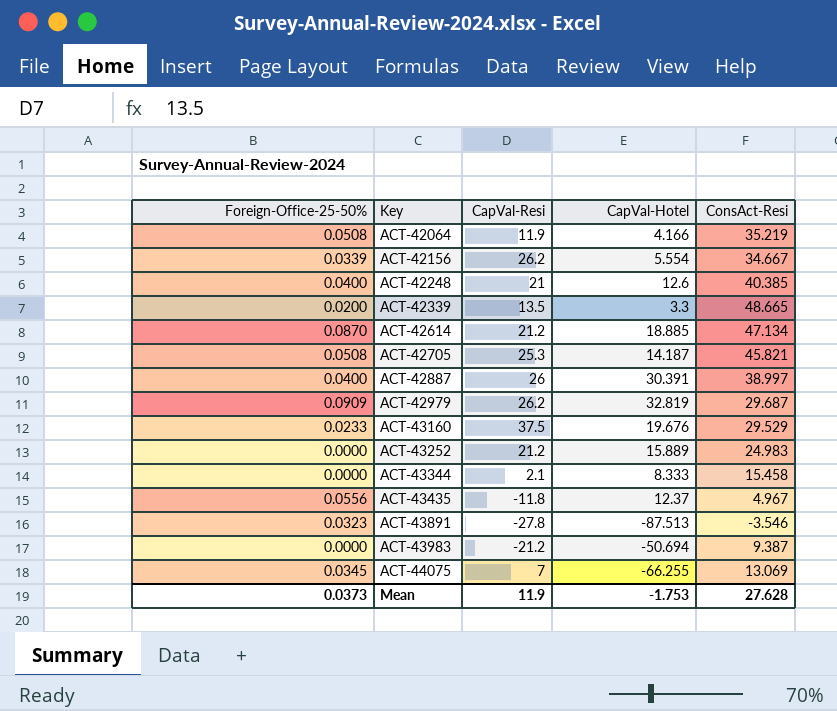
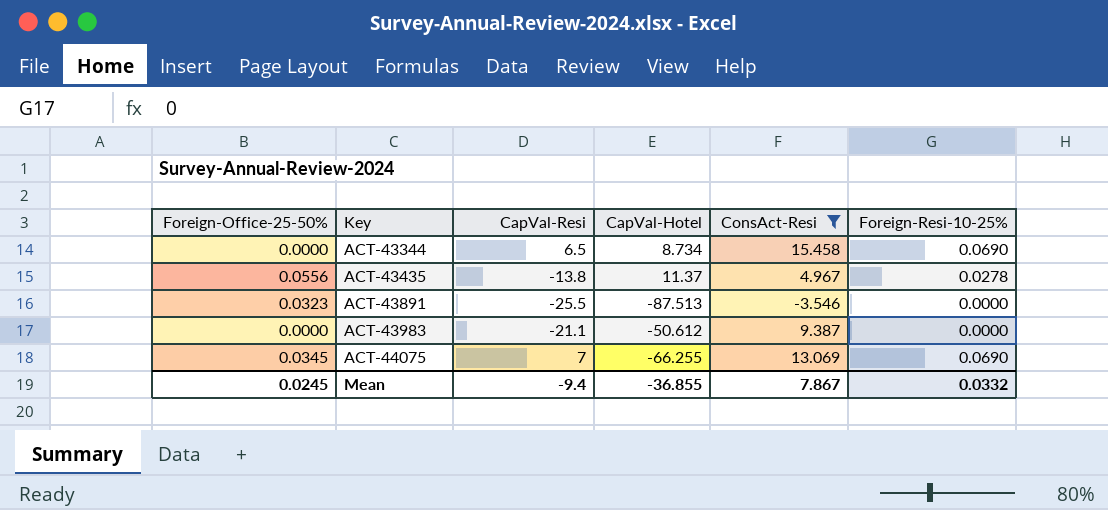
filter: none -> ConsAct-Resi <= 15.458
column Foreign-Resi-10-25% | position: none -> 6
ACT-43344 | CapVal-Resi: 2.1 -> 6.5
ACT-43344 | CapVal-Hotel: 8.333 -> 8.734
ACT-43435 | CapVal-Resi: -11.8 -> -13.8
ACT-43435 | CapVal-Hotel: 12.37 -> 11.37
ACT-43891 | CapVal-Resi: -27.8 -> -25.5
ACT-43983 | CapVal-Resi: -21.2 -> -21.1
ACT-43983 | CapVal-Hotel: -50.694 -> -50.612
Mean | Foreign-Office-25-50%: 0.0373 -> 0.0245
Mean | CapVal-Resi: 11.9 -> -9.4
Mean | CapVal-Hotel: -1.753 -> -36.855
Mean | ConsAct-Resi: 27.628 -> 7.867

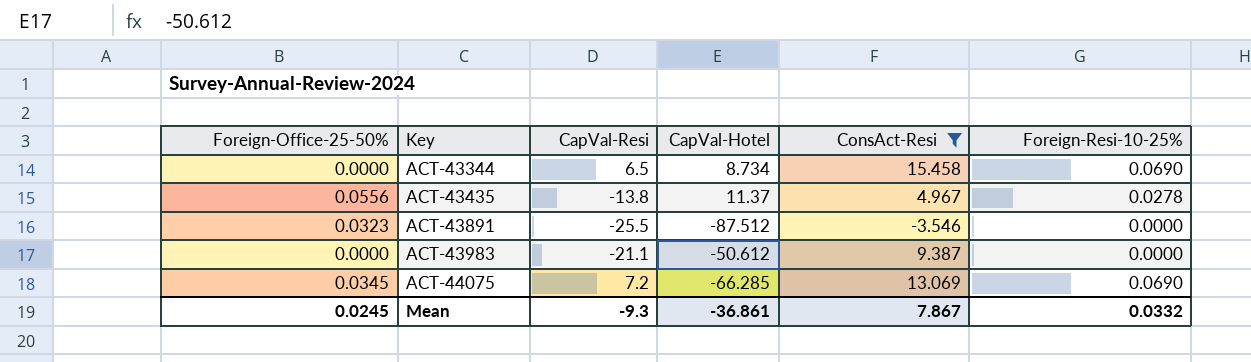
ACT-43891 | CapVal-Hotel: -87.513 -> -87.512
ACT-44075 | CapVal-Resi: 7 -> 7.2
ACT-44075 | CapVal-Hotel: -66.255 -> -66.285
Mean | CapVal-Resi: -9.4 -> -9.3
Mean | CapVal-Hotel: -36.855 -> -36.861

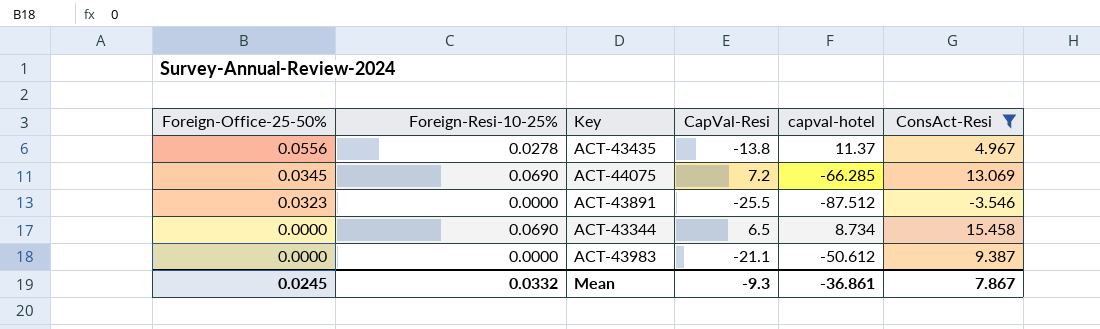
row order: Key ascending -> Foreign-Office-25-50% descending
column Foreign-Resi-10-25% | position: 6 -> 2
column name: CapVal-Hotel -> capval-hotel

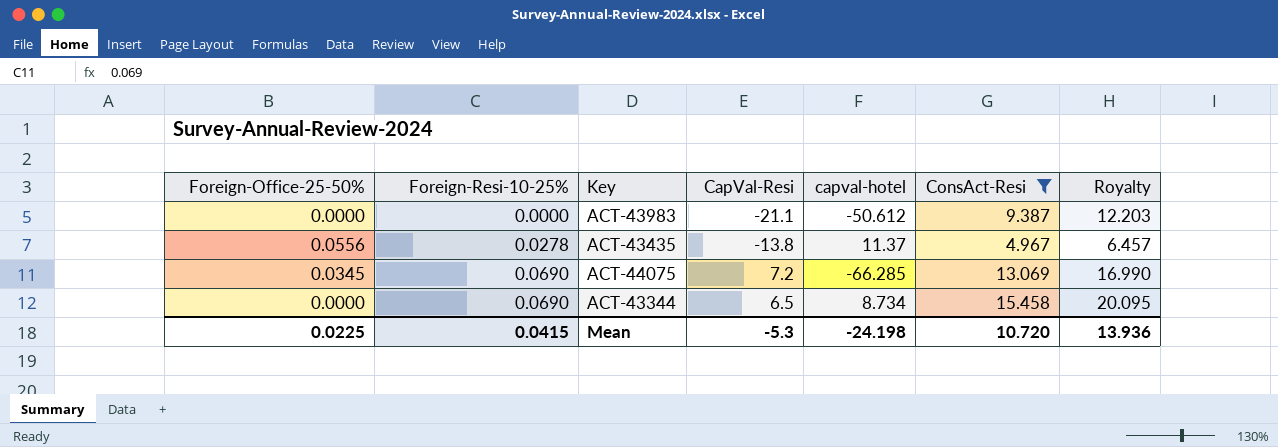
row order: Foreign-Office-25-50% descending -> Foreign-Resi-10-25% ascending
column Royalty | formula: none -> [ConsAct-Resi] * 1.3
row ACT-43891: 0.0323 | 0.0000 | -25.5 | -87.512 | -3.546 -> none
Mean | Foreign-Office-25-50%: 0.0245 -> 0.0225
Mean | Foreign-Resi-10-25%: 0.0332 -> 0.0415
Mean | CapVal-Resi: -9.3 -> -5.3
Mean | capval-hotel: -36.861 -> -24.198
Mean | ConsAct-Resi: 7.867 -> 10.720

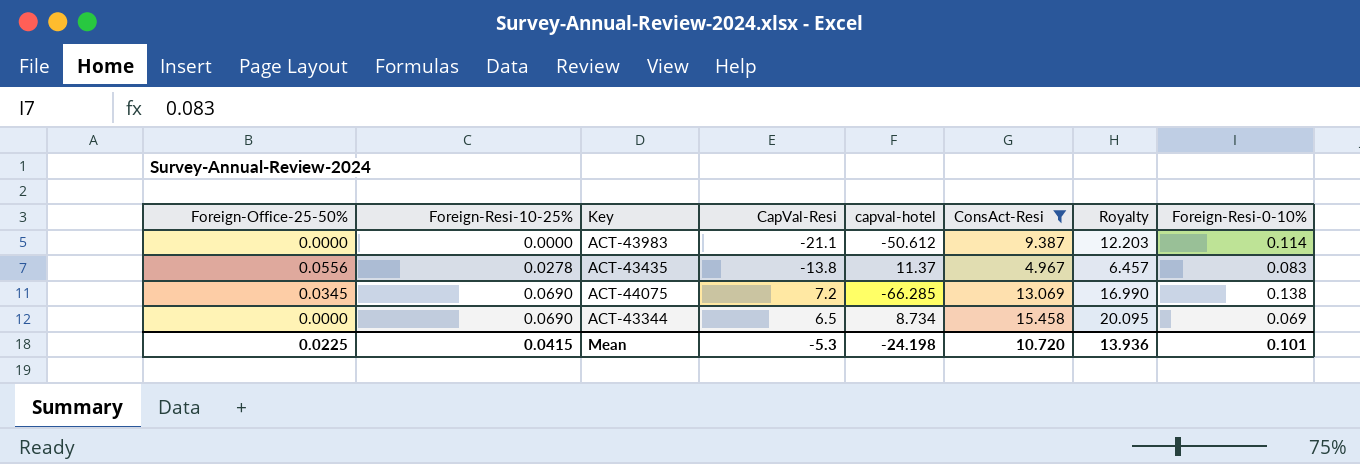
column Foreign-Resi-0-10% | position: none -> 8

